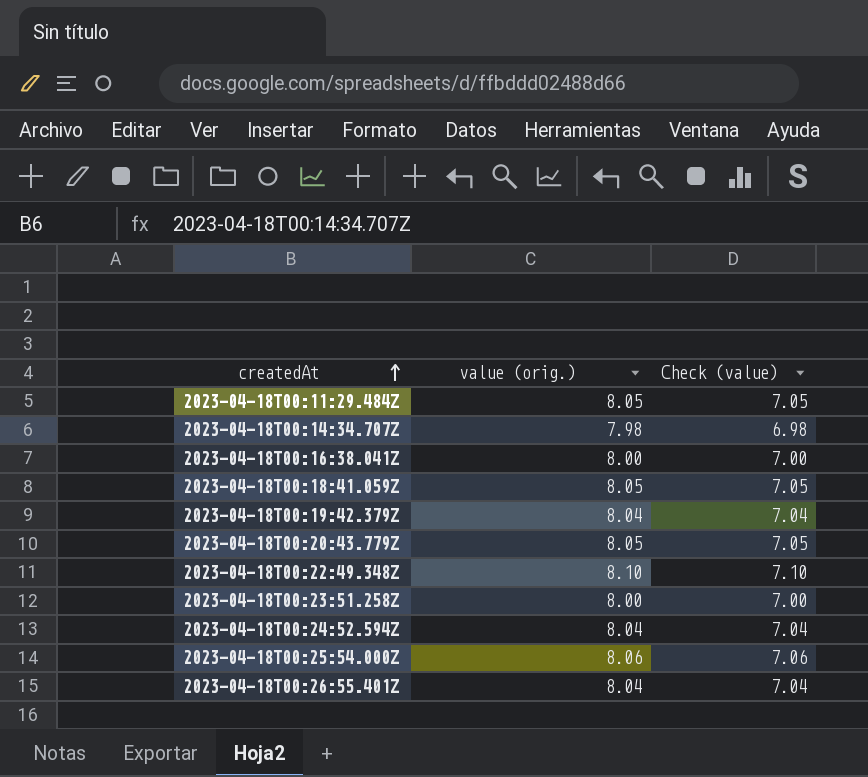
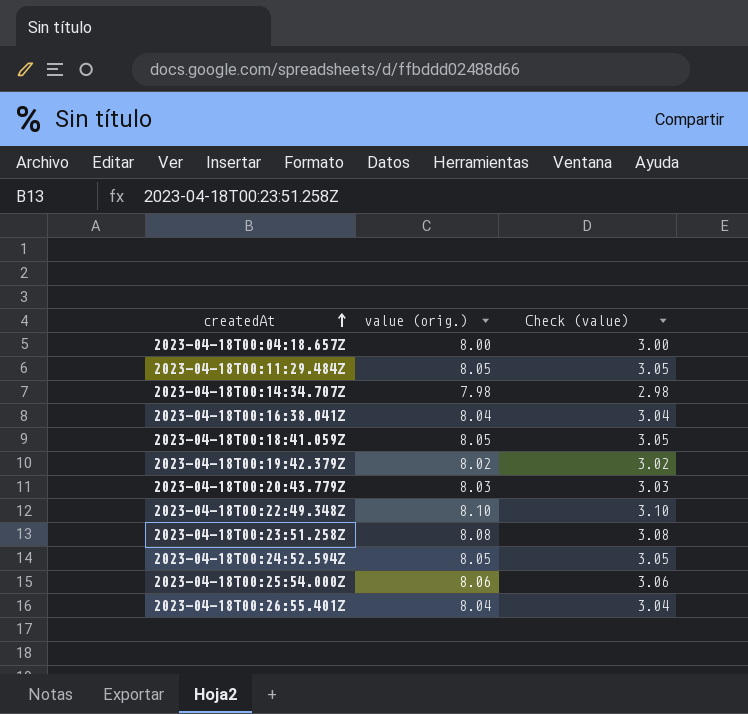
column Check (value) | formula: [value (orig.)] - 1 -> [value (orig.)] - 5
row 2023-04-18T00:04:18.657Z: none -> 8.00 | 3.00
2023-04-18T00:16:38.041Z | value (orig.): 8.00 -> 8.04
2023-04-18T00:19:42.379Z | value (orig.): 8.04 -> 8.02
2023-04-18T00:20:43.779Z | value (orig.): 8.05 -> 8.03
2023-04-18T00:23:51.258Z | value (orig.): 8.00 -> 8.08
2023-04-18T00:24:52.594Z | value (orig.): 8.04 -> 8.05

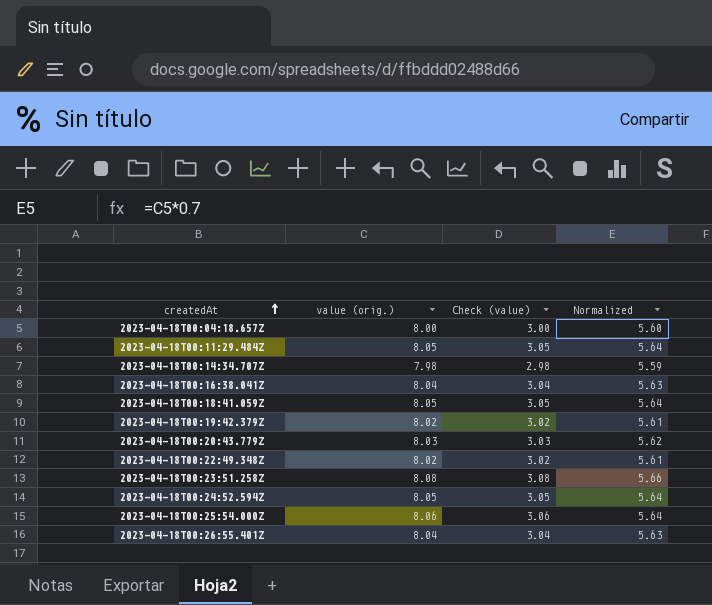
column Normalized | formula: none -> [value (orig.)] * 0.7
2023-04-18T00:22:49.348Z | value (orig.): 8.10 -> 8.02
2023-04-18T00:22:49.348Z | Check (value): 3.10 -> 3.02

